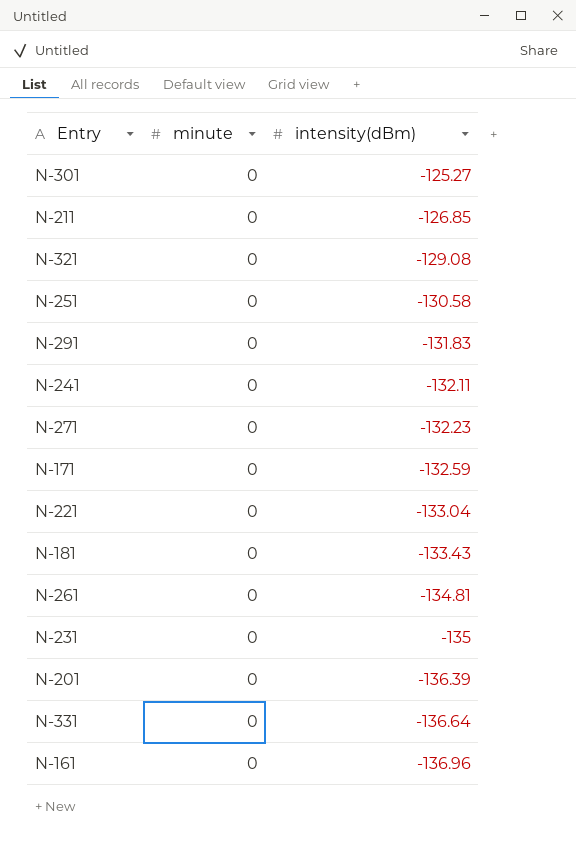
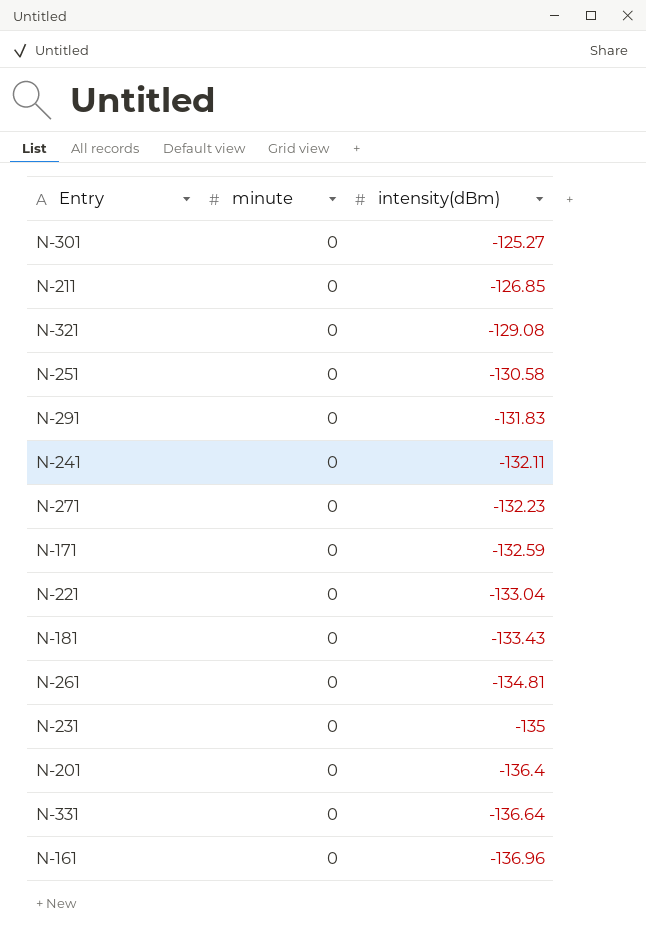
N-201 | intensity(dBm): -136.39 -> -136.4

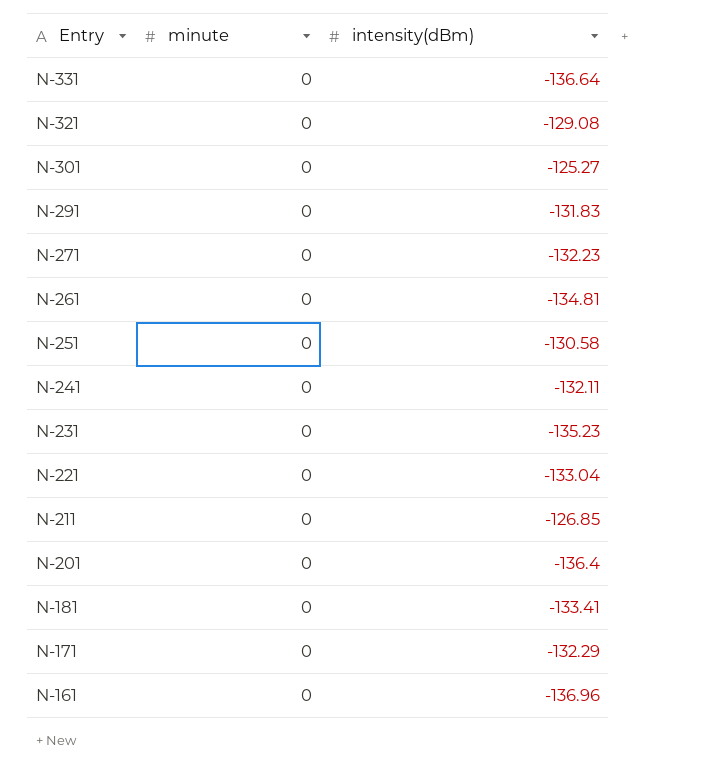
row order: intensity(dBm) descending -> Entry descending
N-231 | intensity(dBm): -135 -> -135.23
N-181 | intensity(dBm): -133.43 -> -133.41
N-171 | intensity(dBm): -132.59 -> -132.29

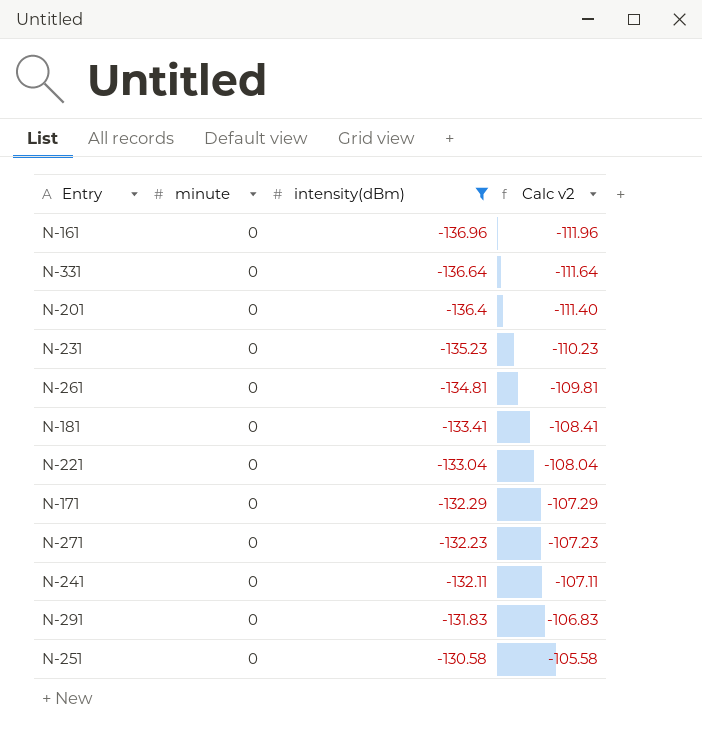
filter: none -> intensity(dBm) <= -130.58
row order: Entry descending -> intensity(dBm) ascending
column Calc v2 | formula: none -> [intensity(dBm)] + 25

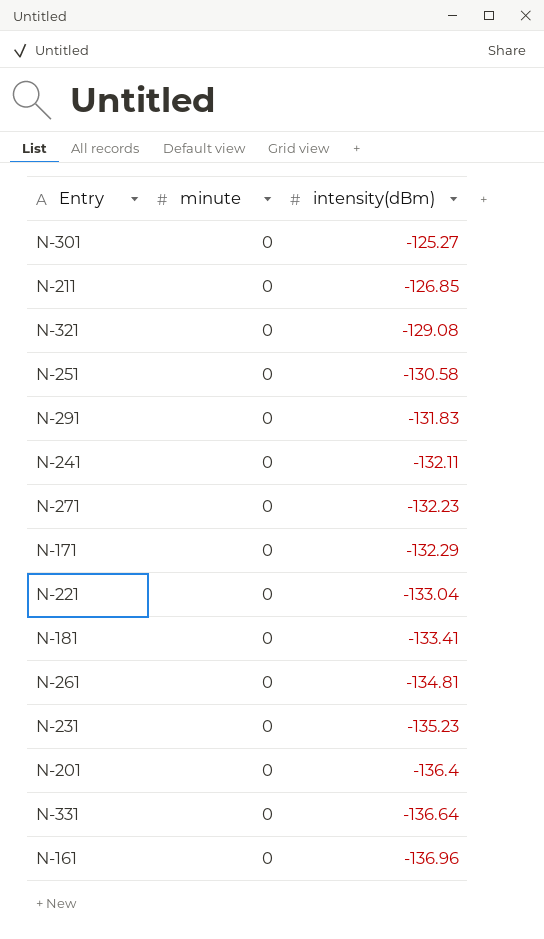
filter: intensity(dBm) <= -130.58 -> none
row order: intensity(dBm) ascending -> intensity(dBm) descending
column Calc v2 | formula: [intensity(dBm)] + 25 -> none

